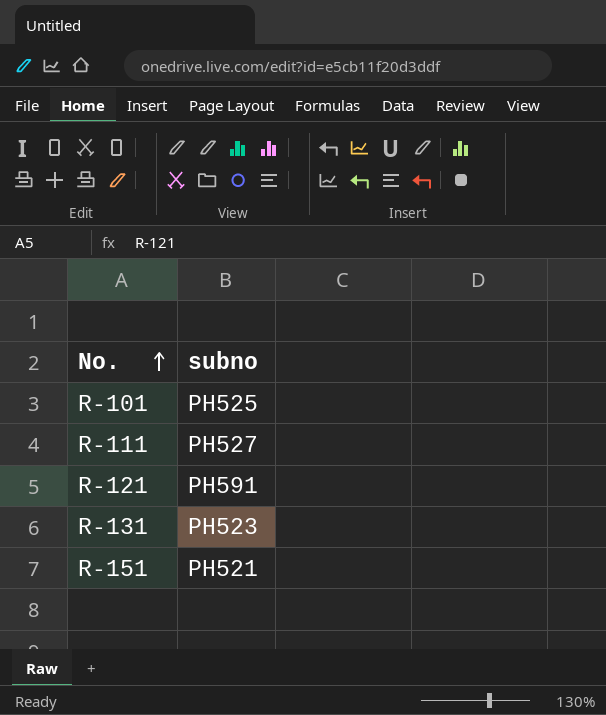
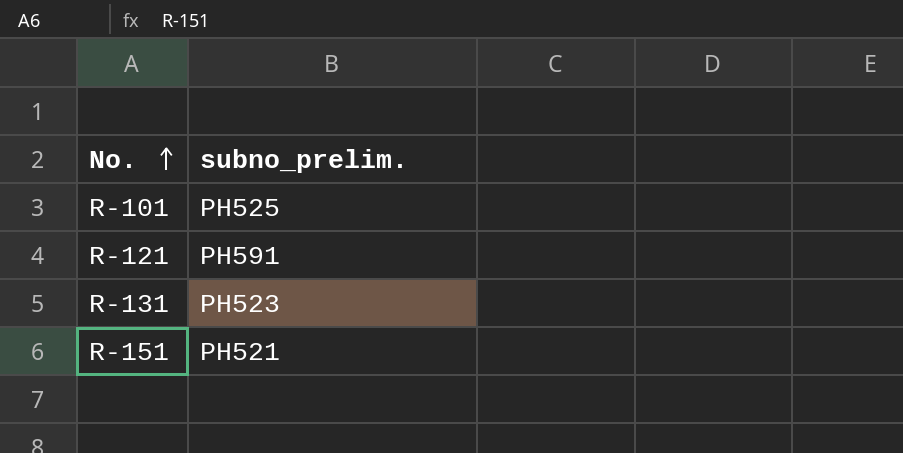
column name: subno -> subno_prelim.
row R-111: PH527 -> none

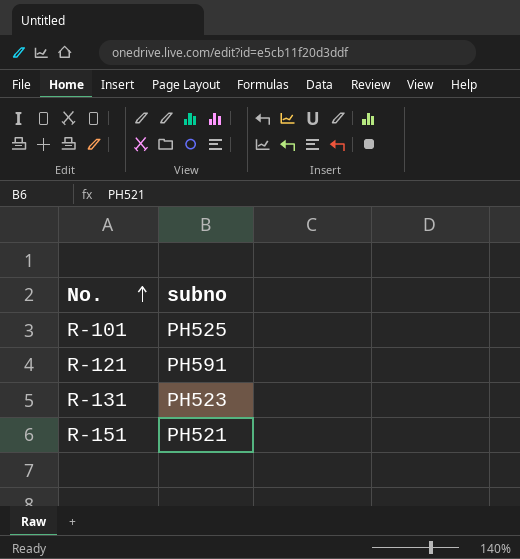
column name: subno_prelim. -> subno

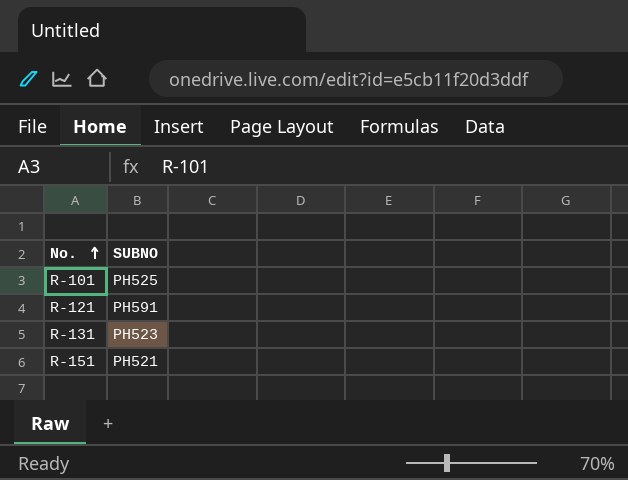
column name: subno -> SUBNO

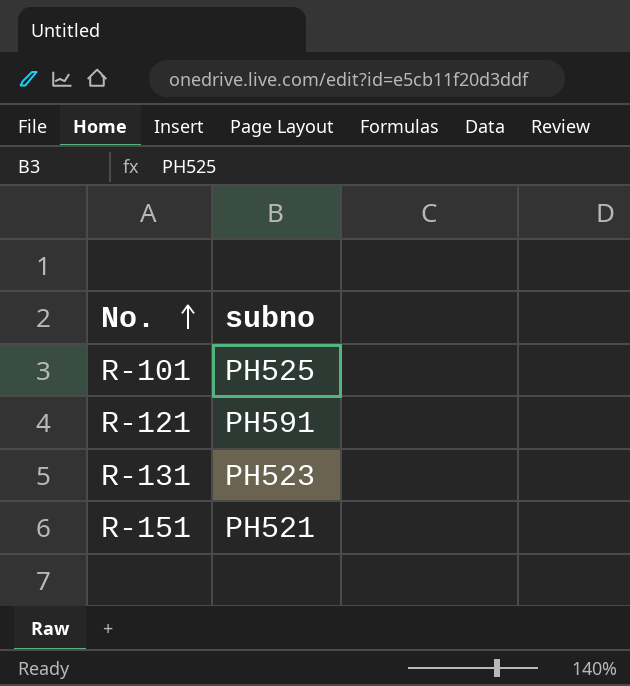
column name: SUBNO -> subno

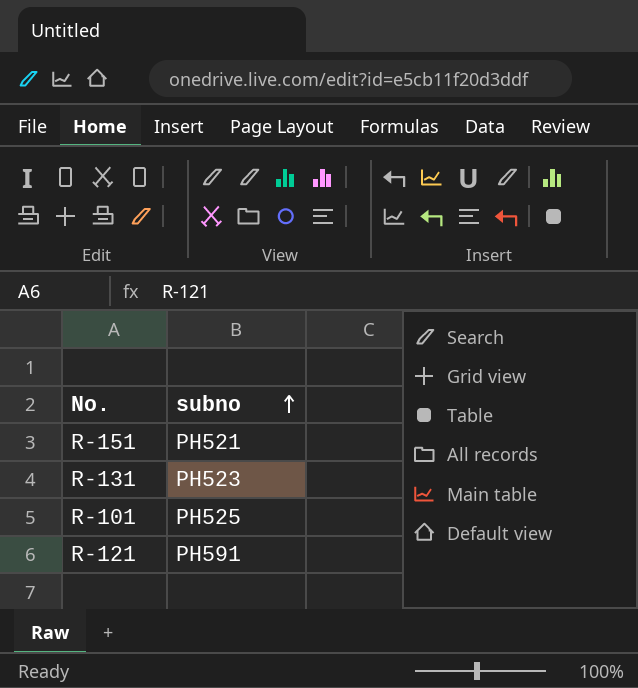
row order: No. ascending -> subno ascending

